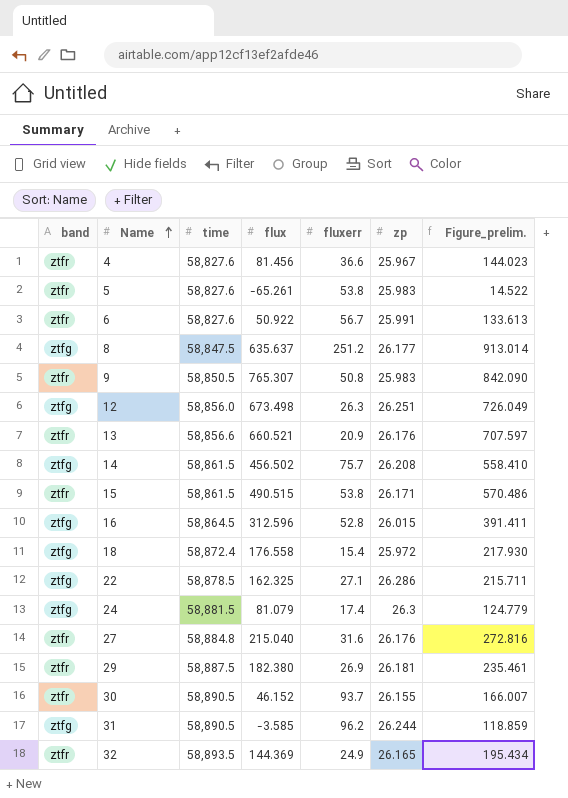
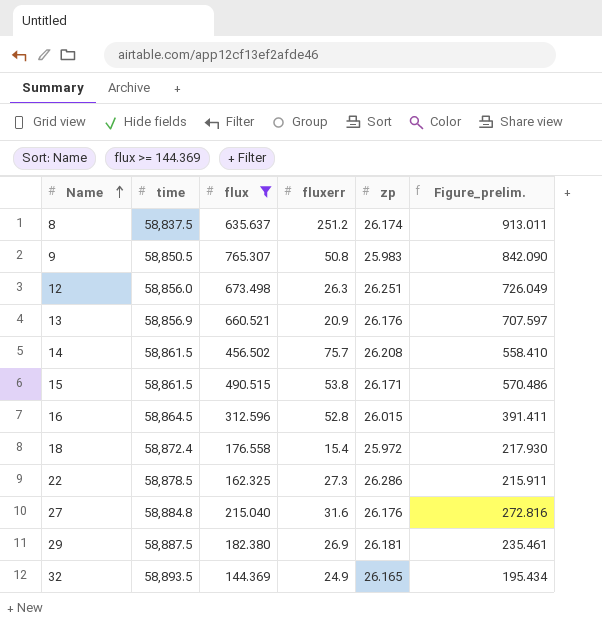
filter: none -> flux >= 144.369
column band | position: 1 -> none
8 | time: 58,847.5 -> 58,837.5
8 | zp: 26.177 -> 26.174
8 | Figure_prelim.: 913.014 -> 913.011
13 | time: 58,856.6 -> 58,856.9
22 | fluxerr: 27.1 -> 27.3
22 | Figure_prelim.: 215.711 -> 215.911

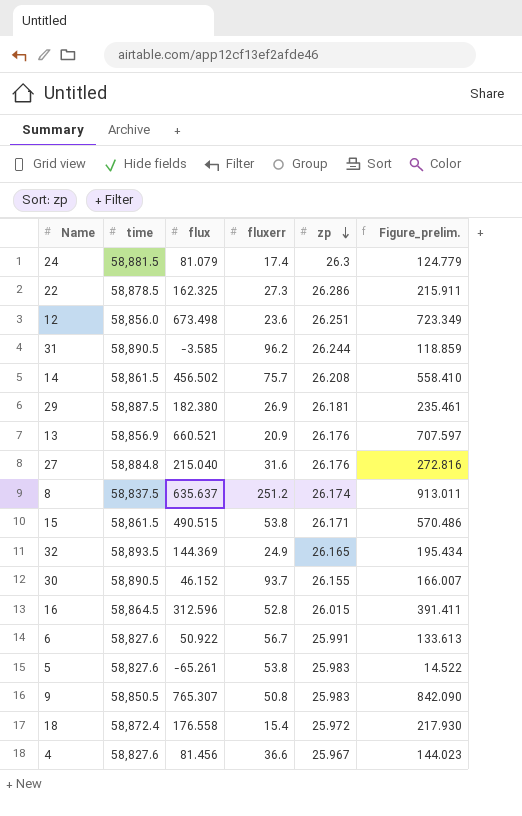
filter: flux >= 144.369 -> none
row order: Name ascending -> zp descending
12 | fluxerr: 26.3 -> 23.6
12 | Figure_prelim.: 726.049 -> 723.349

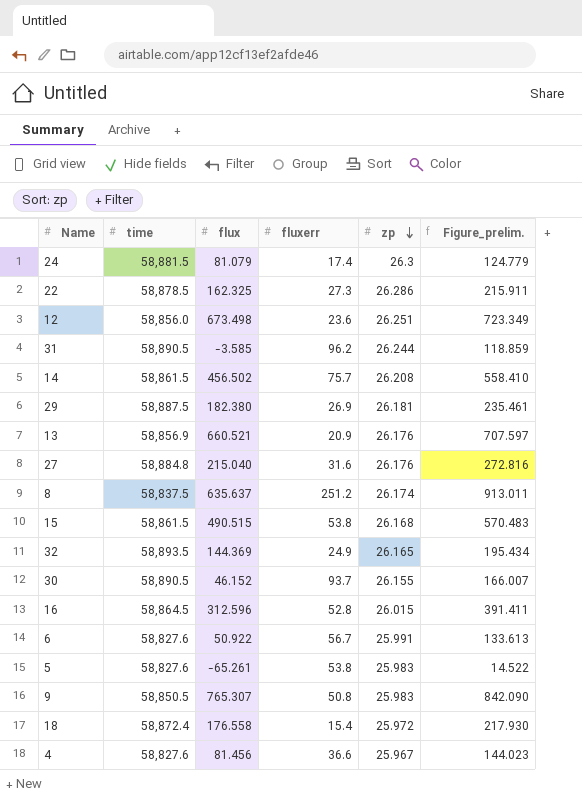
15 | zp: 26.171 -> 26.168
15 | Figure_prelim.: 570.486 -> 570.483

